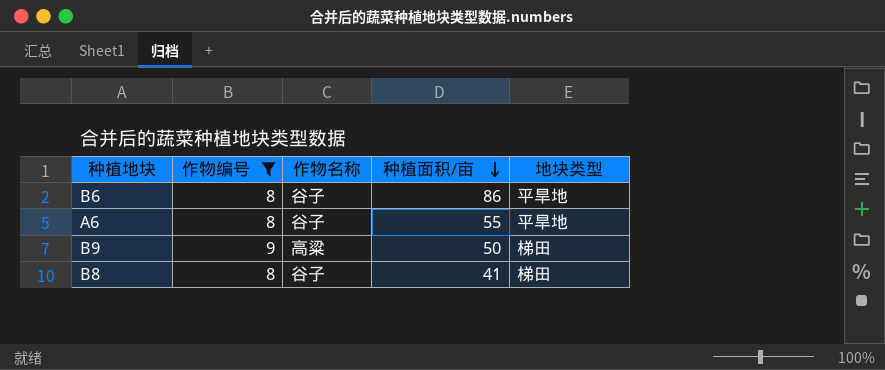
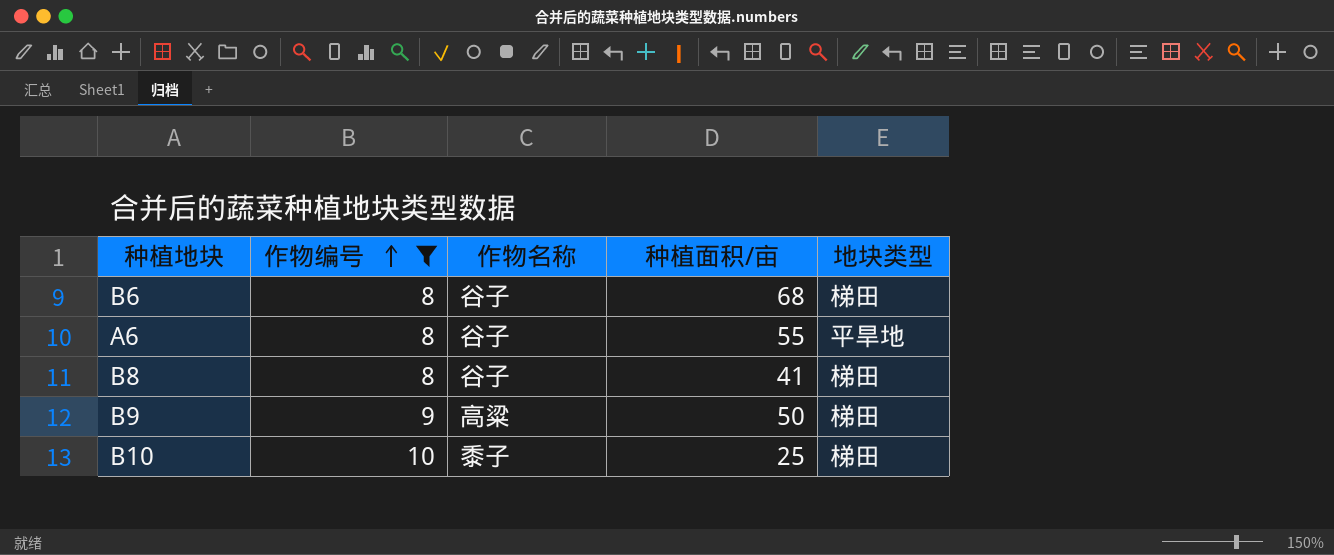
row order: 种植面积/亩 descending -> 作物编号 ascending
B6 | 种植面积/亩: 86 -> 68
B6 | 地块类型: 平旱地 -> 梯田
row B10: none -> 10 | 黍子 | 25 | 梯田

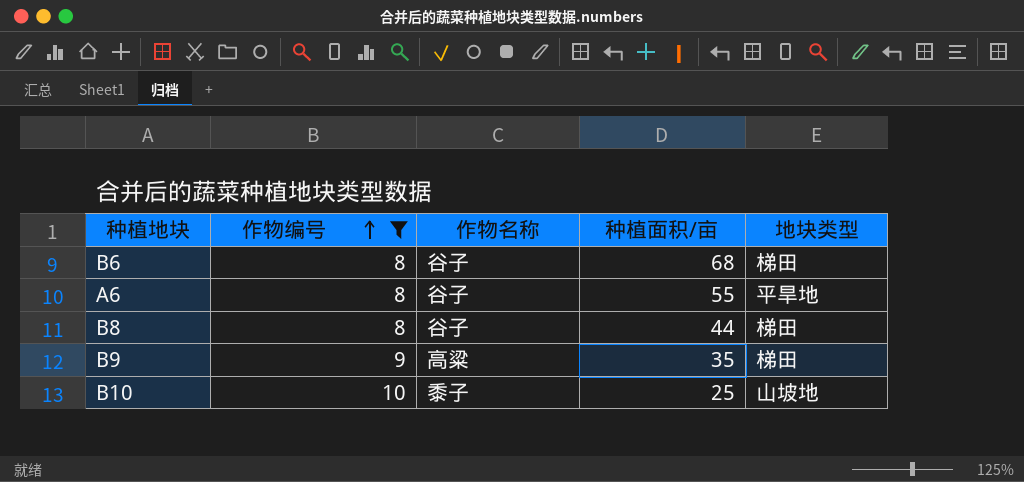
B8 | 种植面积/亩: 41 -> 44
B9 | 种植面积/亩: 50 -> 35
B10 | 地块类型: 梯田 -> 山坡地

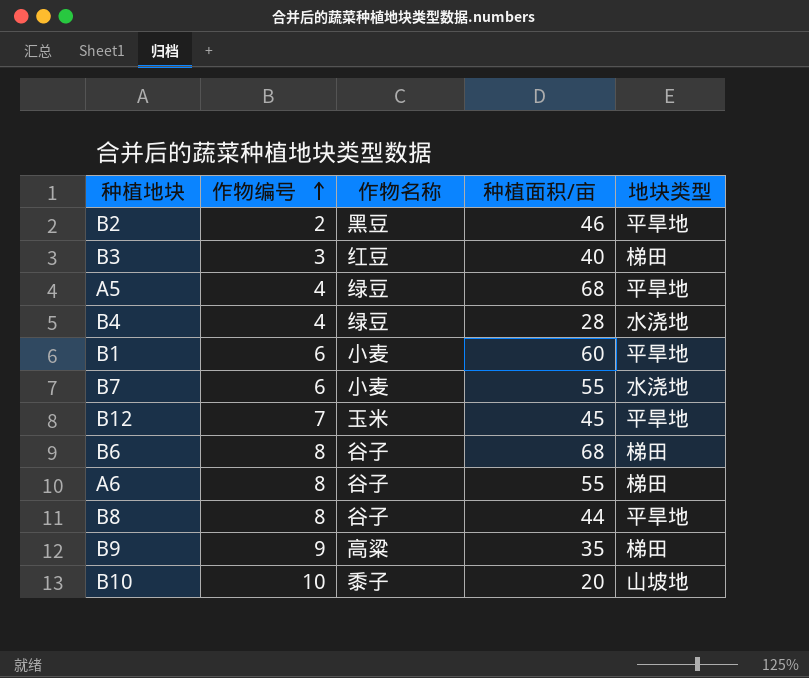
filter: 作物编号 >= 8 -> none
A6 | 地块类型: 平旱地 -> 梯田
B8 | 地块类型: 梯田 -> 平旱地
B10 | 种植面积/亩: 25 -> 20

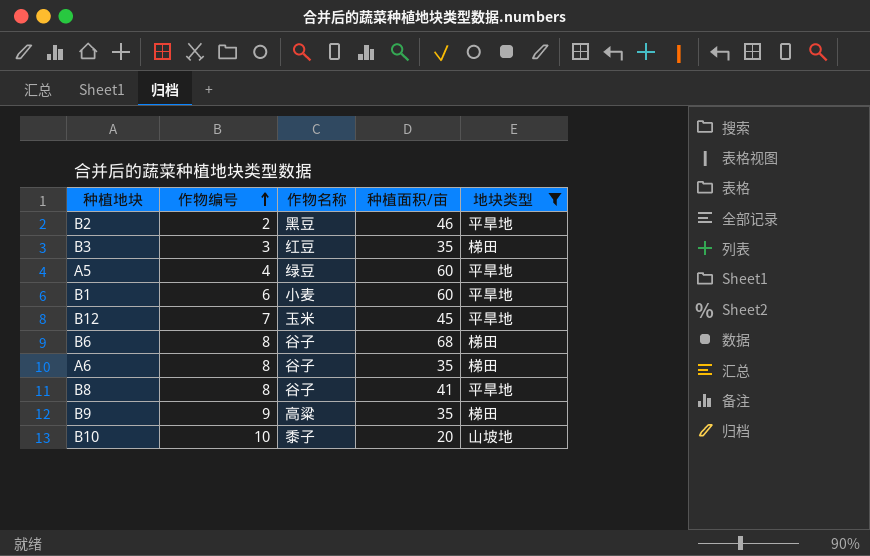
filter: none -> 地块类型 != 水浇地
B3 | 种植面积/亩: 40 -> 35
A5 | 种植面积/亩: 68 -> 60
A6 | 种植面积/亩: 55 -> 35
B8 | 种植面积/亩: 44 -> 41

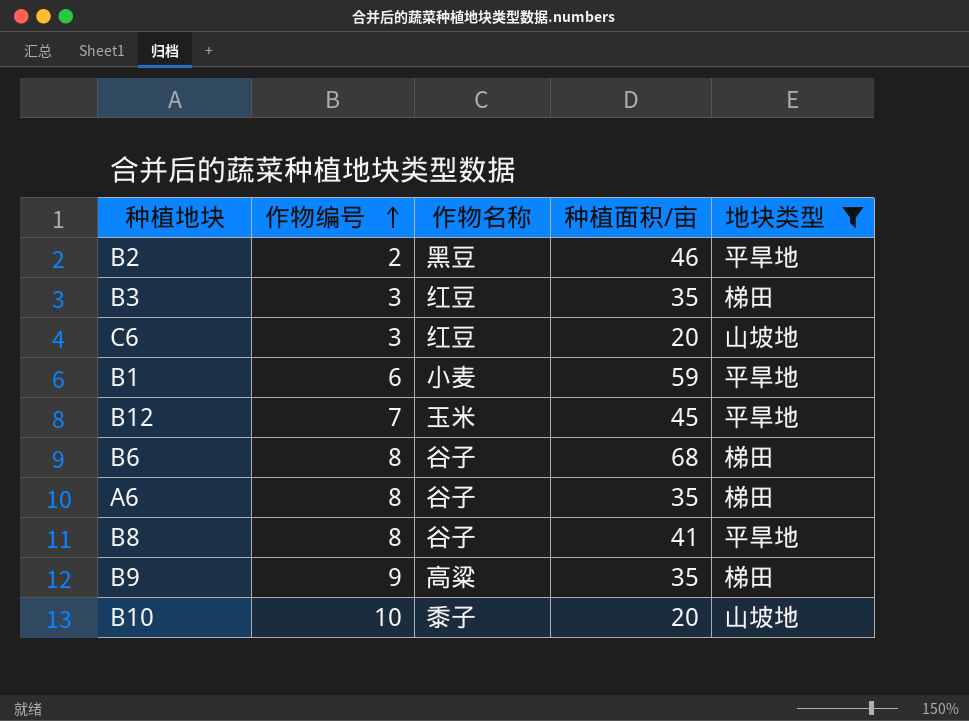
row A5: 4 | 绿豆 | 60 | 平旱地 -> none
row C6: none -> 3 | 红豆 | 20 | 山坡地
B1 | 种植面积/亩: 60 -> 59

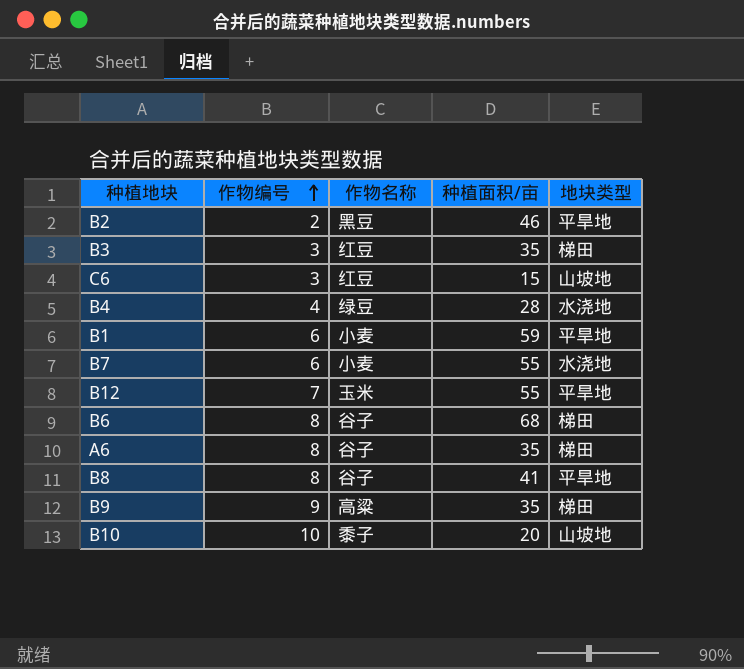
filter: 地块类型 != 水浇地 -> none
C6 | 种植面积/亩: 20 -> 15
B12 | 种植面积/亩: 45 -> 55

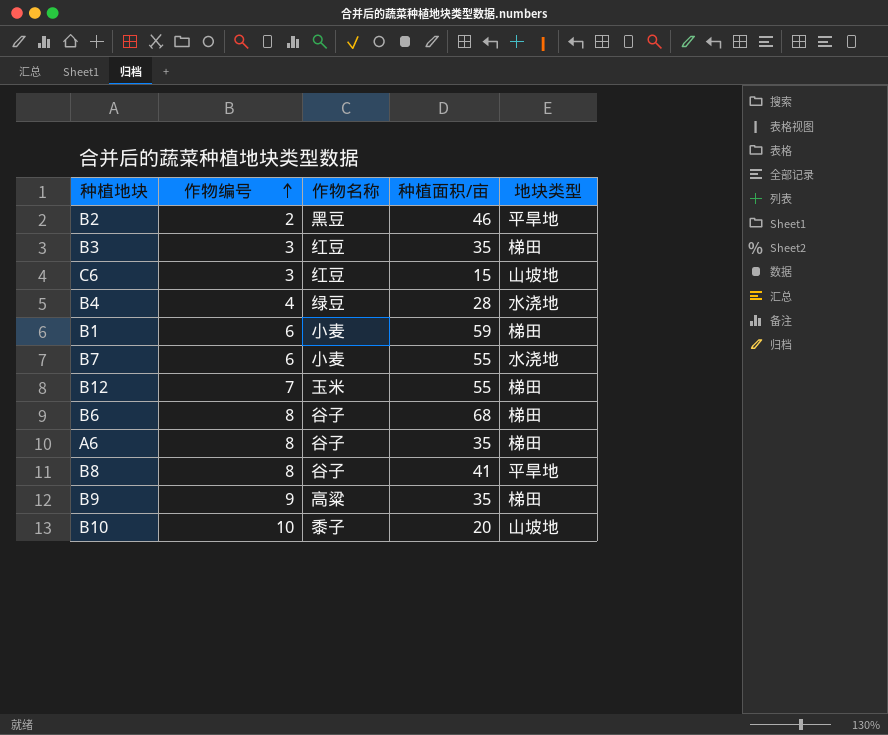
B1 | 地块类型: 平旱地 -> 梯田
B12 | 地块类型: 平旱地 -> 梯田

